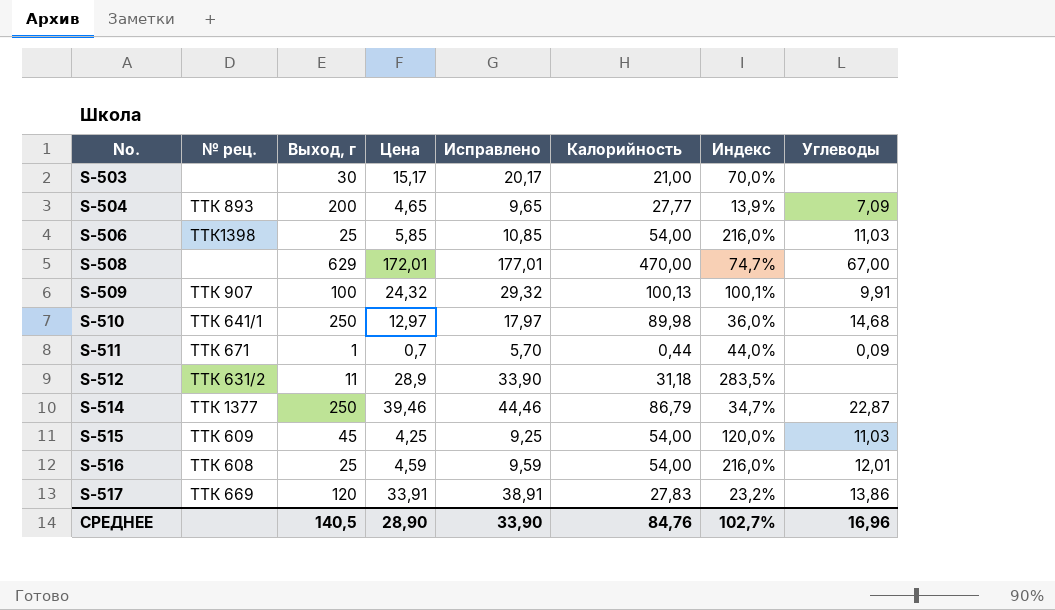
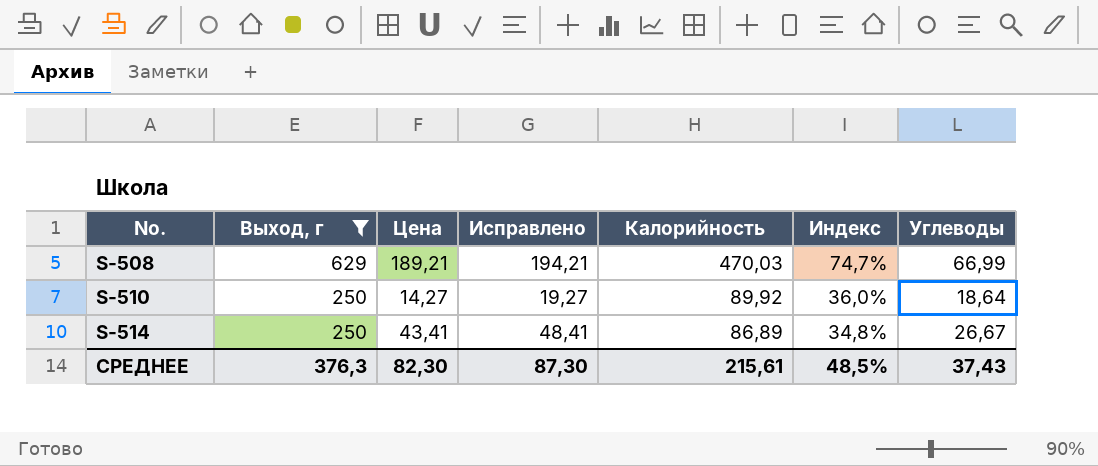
filter: none -> Выход, г >= 250
column № рец. | position: 2 -> none
S-508 | Цена: 172,01 -> 189,21
S-508 | Исправлено: 177,01 -> 194,21
S-508 | Калорийность: 470,00 -> 470,03
S-508 | Углеводы: 67,00 -> 66,99
S-510 | Цена: 12,97 -> 14,27
S-510 | Исправлено: 17,97 -> 19,27
S-510 | Калорийность: 89,98 -> 89,92
S-510 | Углеводы: 14,68 -> 18,64
S-514 | Цена: 39,46 -> 43,41
S-514 | Исправлено: 44,46 -> 48,41
S-514 | Калорийность: 86,79 -> 86,89
S-514 | Индекс: 34,7% -> 34,8%
S-514 | Углеводы: 22,87 -> 26,67
СРЕДНЕЕ | Выход, г: 140,5 -> 376,3
СРЕДНЕЕ | Цена: 28,90 -> 82,30
СРЕДНЕЕ | Исправлено: 33,90 -> 87,30
СРЕДНЕЕ | Калорийность: 84,76 -> 215,61
СРЕДНЕЕ | Индекс: 102,7% -> 48,5%
СРЕДНЕЕ | Углеводы: 16,96 -> 37,43

